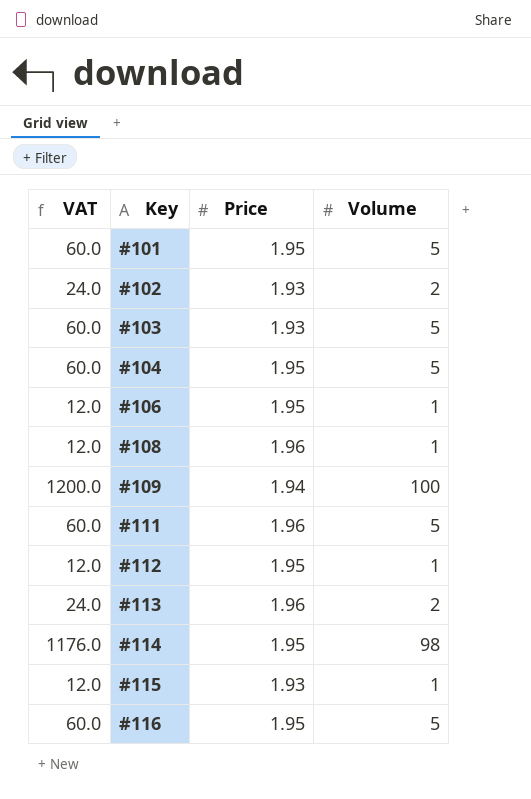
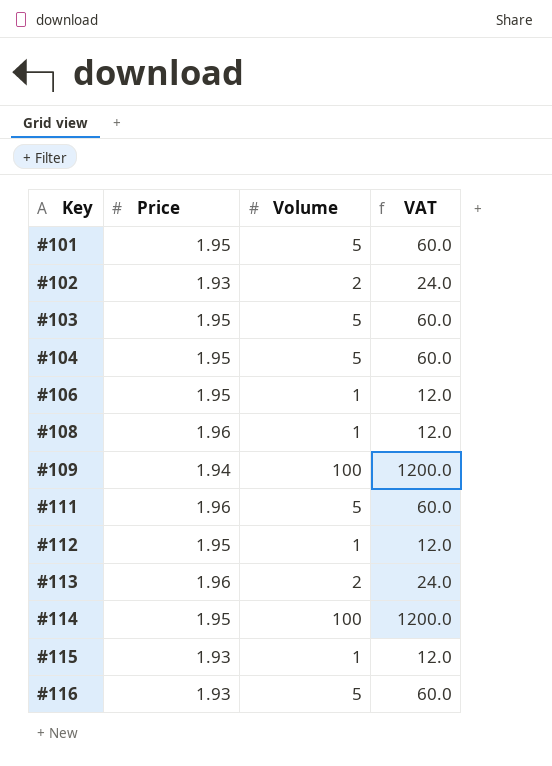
column VAT | position: 1 -> 4
#103 | Price: 1.93 -> 1.95
#114 | Volume: 98 -> 100
#114 | VAT: 1176.0 -> 1200.0
#116 | Price: 1.95 -> 1.93

